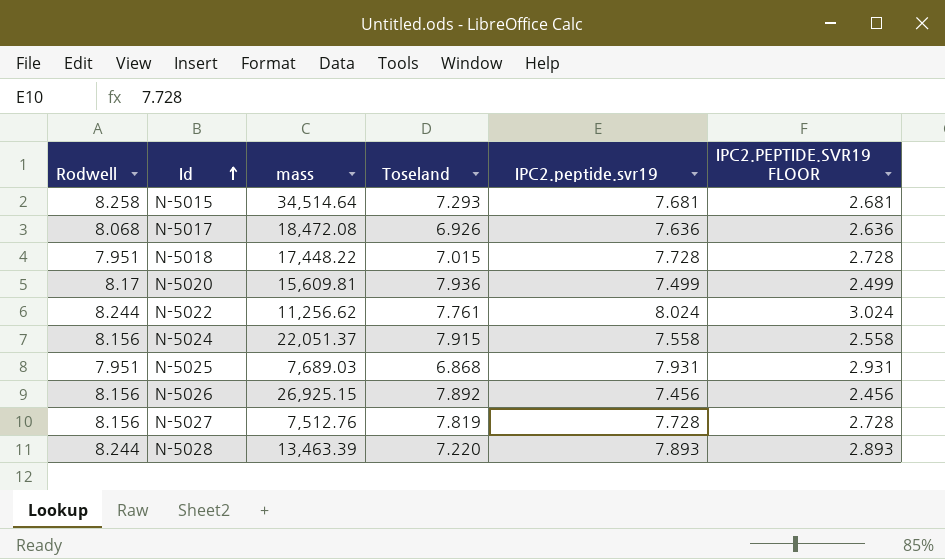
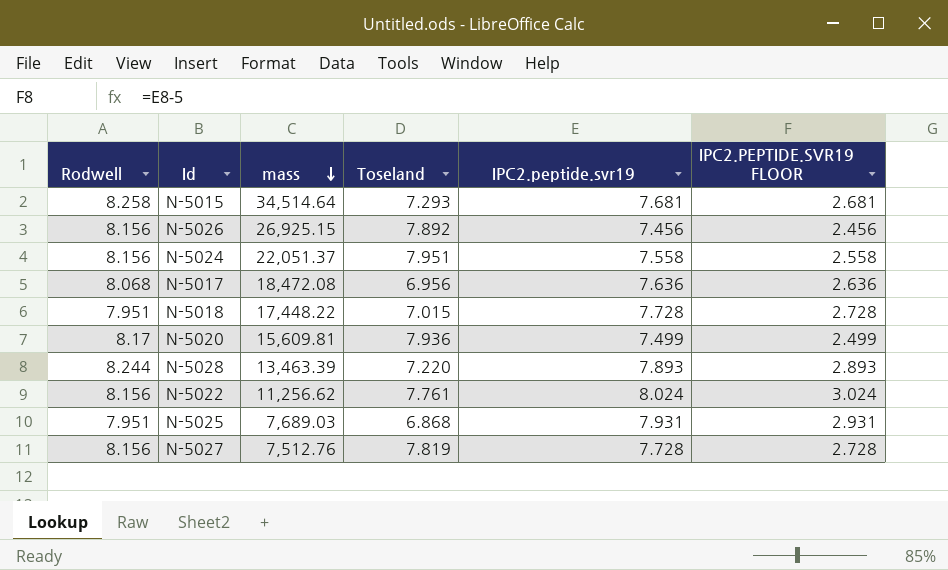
row order: Id ascending -> mass descending
N-5024 | Toseland: 7.915 -> 7.951
N-5017 | Toseland: 6.926 -> 6.956
N-5022 | Rodwell: 8.244 -> 8.156

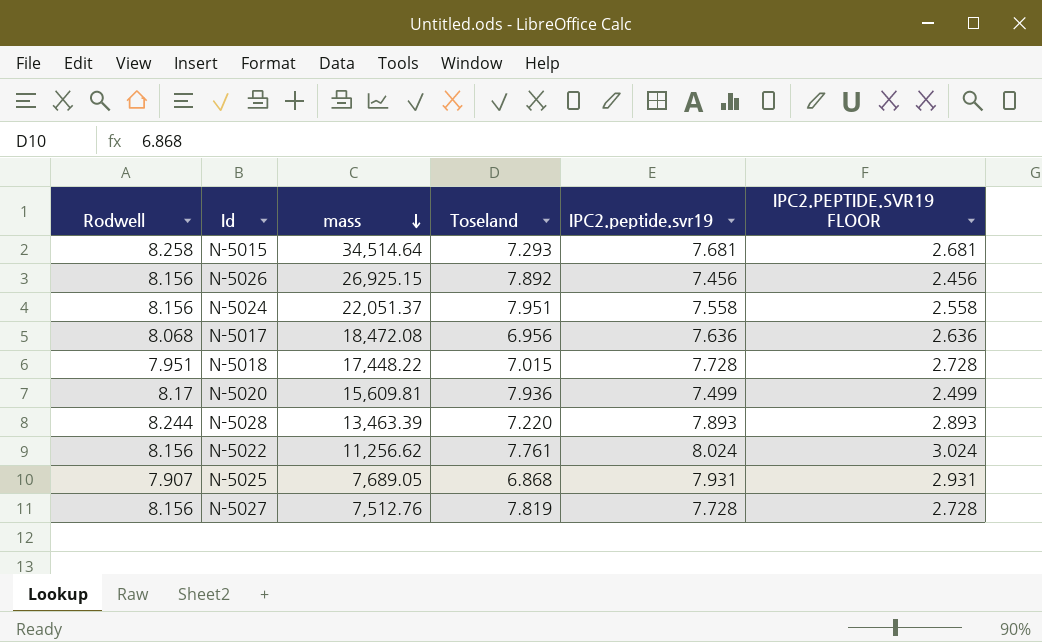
N-5025 | Rodwell: 7.951 -> 7.907
N-5025 | mass: 7,689.03 -> 7,689.05

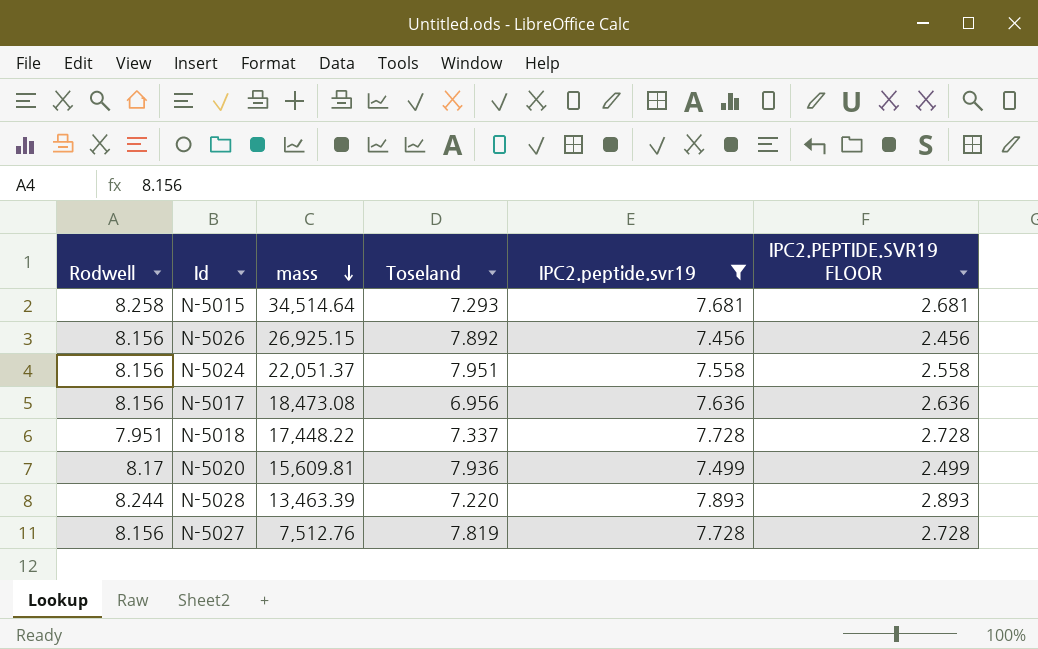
filter: none -> IPC2.peptide.svr19 <= 7.893
N-5017 | Rodwell: 8.068 -> 8.156
N-5017 | mass: 18,472.08 -> 18,473.08
N-5018 | Toseland: 7.015 -> 7.337

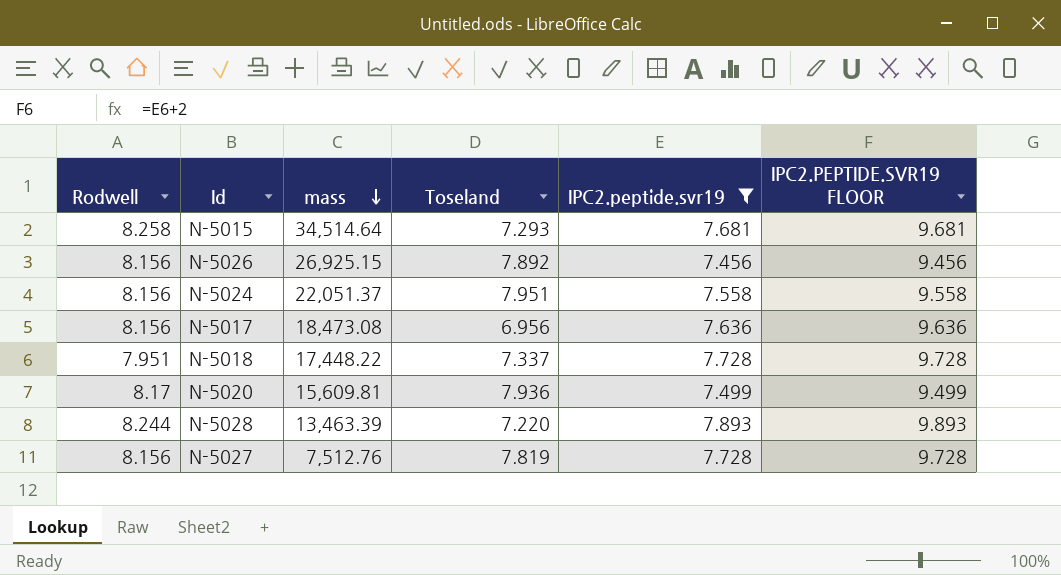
column IPC2.PEPTIDE.SVR19 FLOOR | formula: [IPC2.peptide.svr19] - 5 -> [IPC2.peptide.svr19] + 2

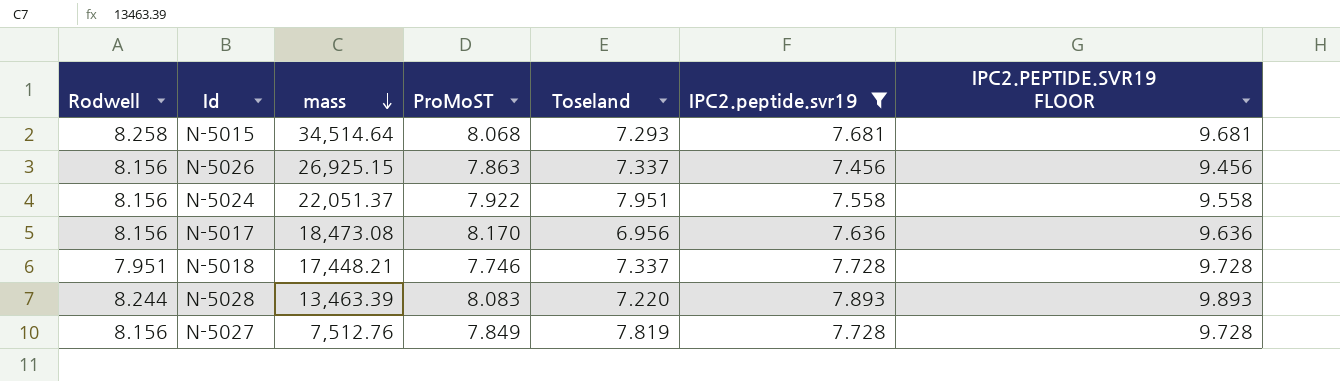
column ProMoST | position: none -> 4
row N-5020: 8.17 | 15,609.81 | 7.936 | 7.499 | 9.499 -> none
N-5026 | Toseland: 7.892 -> 7.337
N-5018 | mass: 17,448.22 -> 17,448.21

